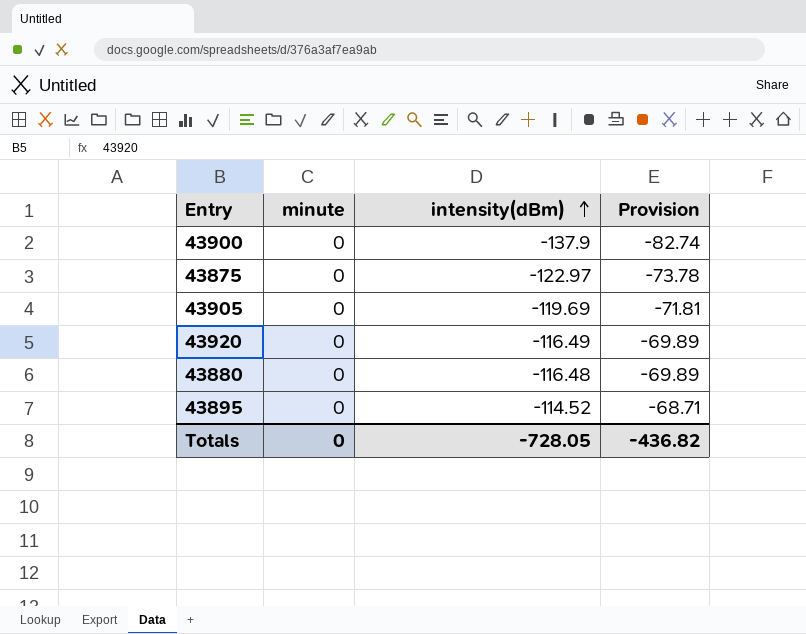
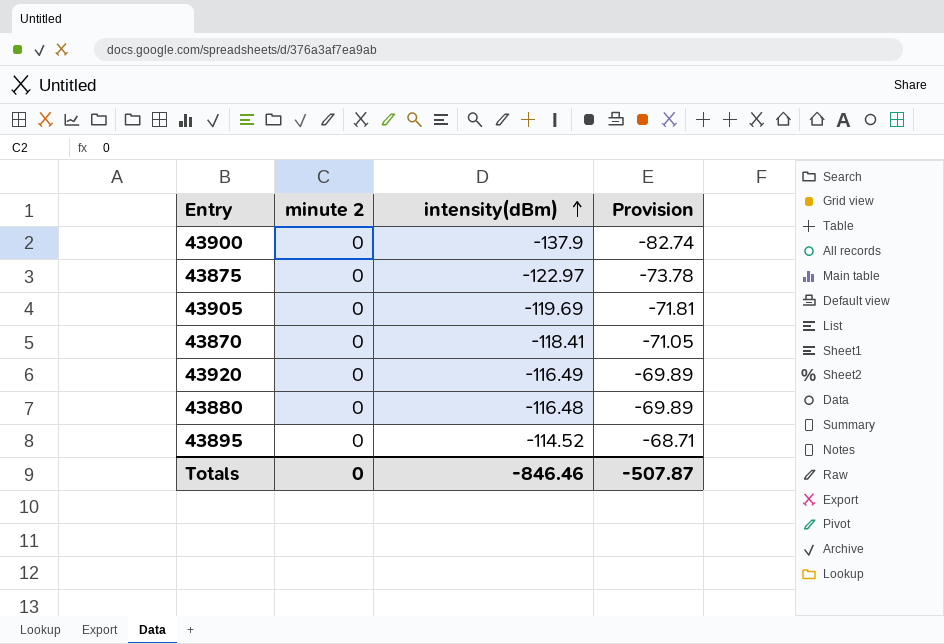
column name: minute -> minute 2
row 43870: none -> 0 | -118.41 | -71.05
Totals | intensity(dBm): -728.05 -> -846.46
Totals | Provision: -436.82 -> -507.87

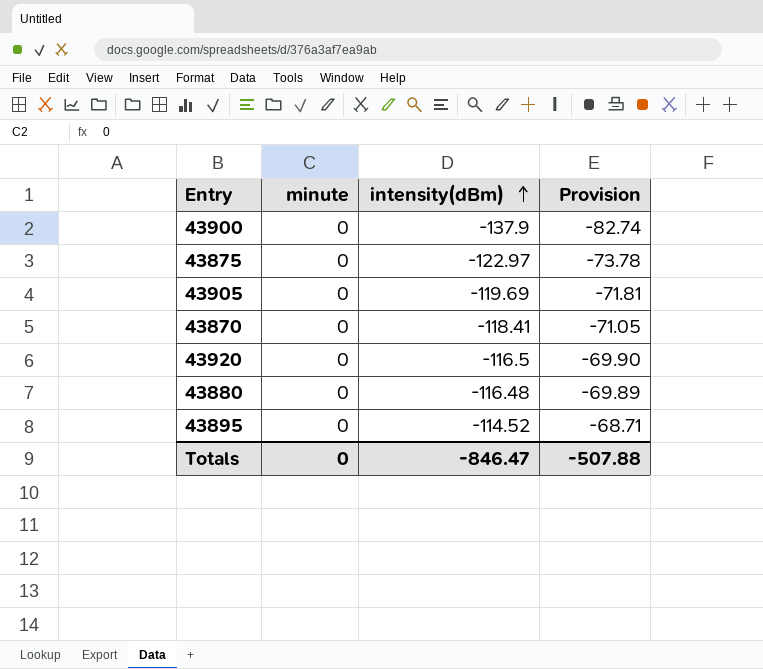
column name: minute 2 -> minute
43920 | intensity(dBm): -116.49 -> -116.5
43920 | Provision: -69.89 -> -69.90
Totals | intensity(dBm): -846.46 -> -846.47
Totals | Provision: -507.87 -> -507.88

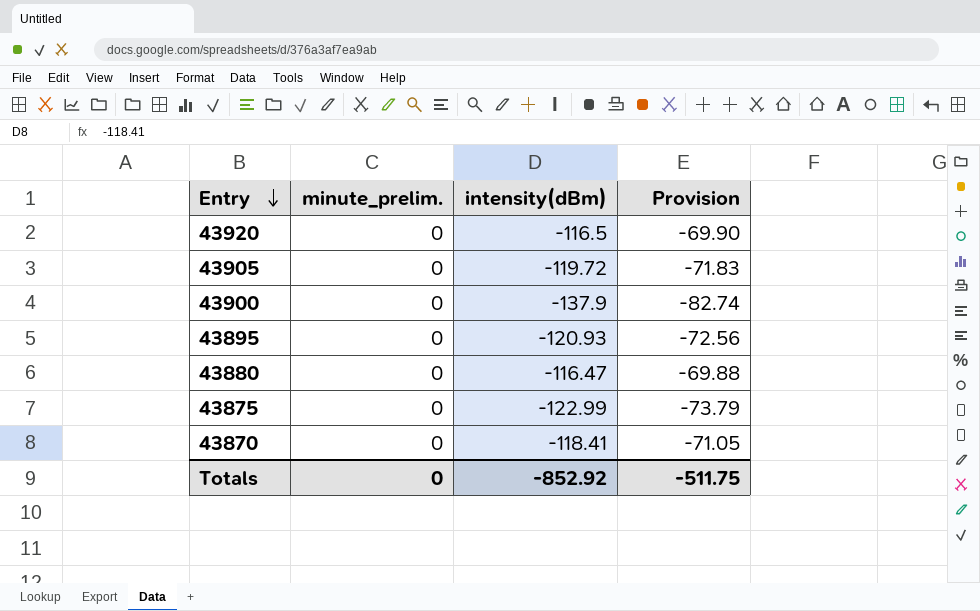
row order: intensity(dBm) ascending -> Entry descending
column name: minute -> minute_prelim.
43905 | intensity(dBm): -119.69 -> -119.72
43905 | Provision: -71.81 -> -71.83
43895 | intensity(dBm): -114.52 -> -120.93
43895 | Provision: -68.71 -> -72.56
43880 | intensity(dBm): -116.48 -> -116.47
43880 | Provision: -69.89 -> -69.88
43875 | intensity(dBm): -122.97 -> -122.99
43875 | Provision: -73.78 -> -73.79
Totals | intensity(dBm): -846.47 -> -852.92
Totals | Provision: -507.88 -> -511.75

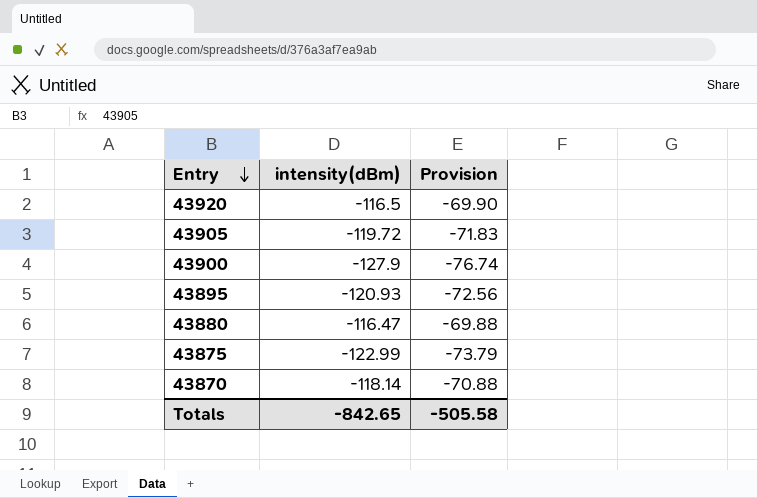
column minute_prelim. | position: 2 -> none
43900 | intensity(dBm): -137.9 -> -127.9
43900 | Provision: -82.74 -> -76.74
43870 | intensity(dBm): -118.41 -> -118.14
43870 | Provision: -71.05 -> -70.88
Totals | intensity(dBm): -852.92 -> -842.65
Totals | Provision: -511.75 -> -505.58

